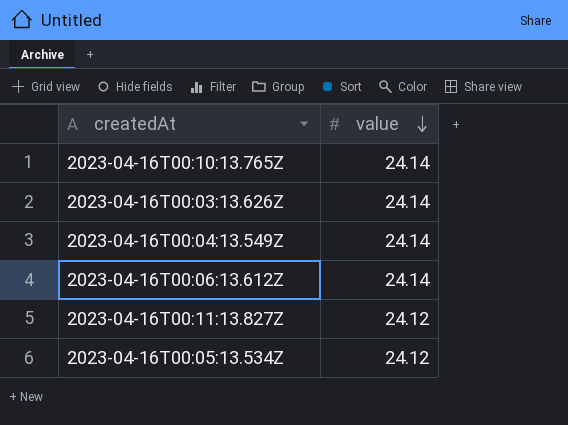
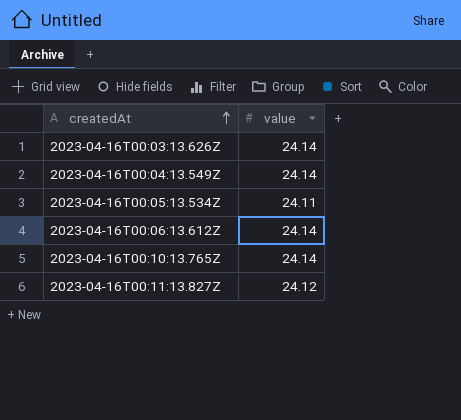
row order: value descending -> createdAt ascending
2023-04-16T00:05:13.534Z | value: 24.12 -> 24.11

